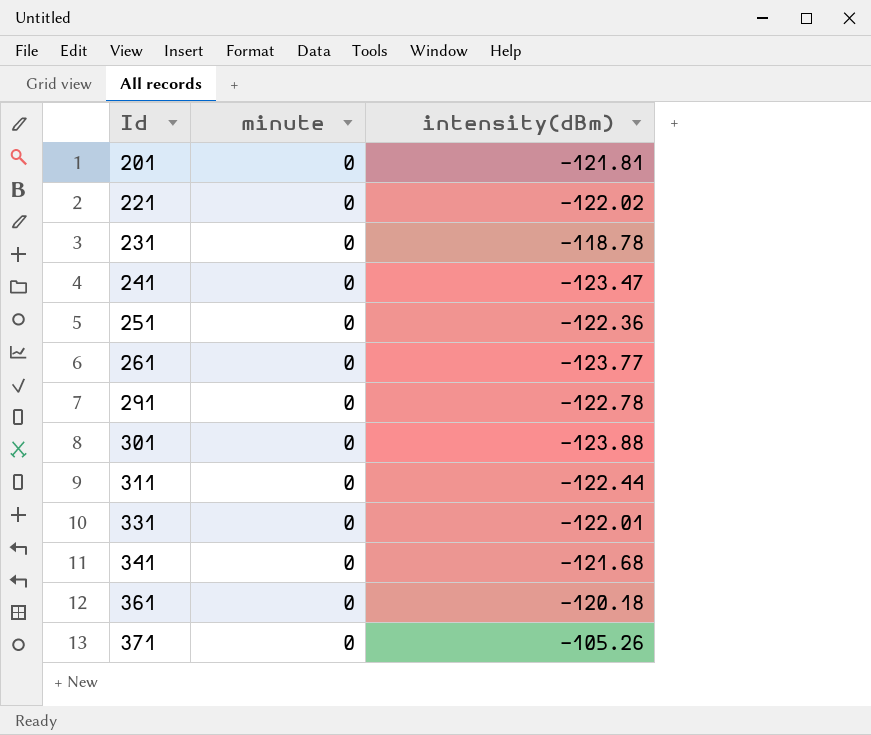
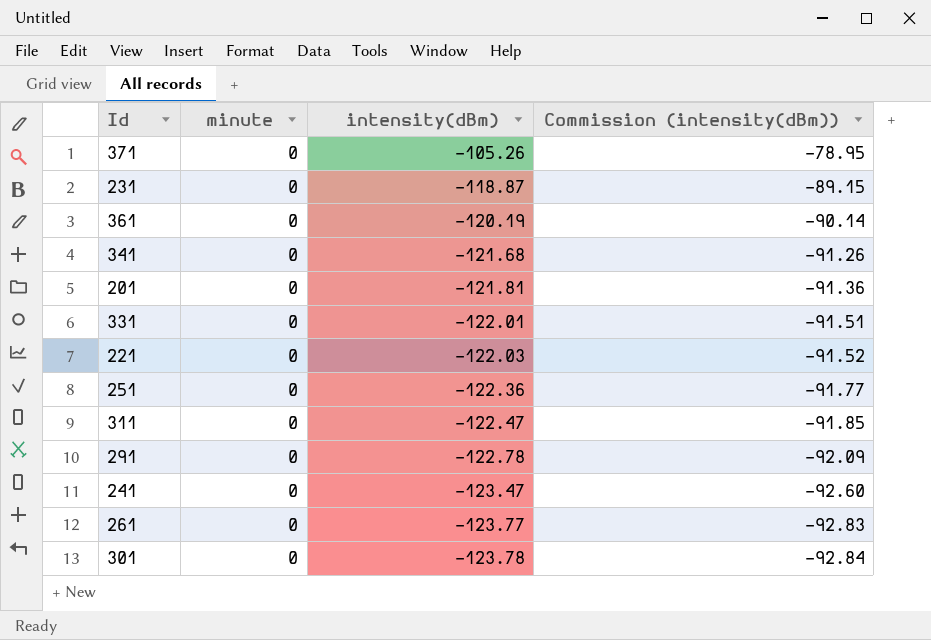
row order: Id ascending -> intensity(dBm) descending
column Commission (intensity(dBm)) | formula: none -> [intensity(dBm)] * 0.75
231 | intensity(dBm): -118.78 -> -118.87
361 | intensity(dBm): -120.18 -> -120.19
221 | intensity(dBm): -122.02 -> -122.03
311 | intensity(dBm): -122.44 -> -122.47
301 | intensity(dBm): -123.88 -> -123.78

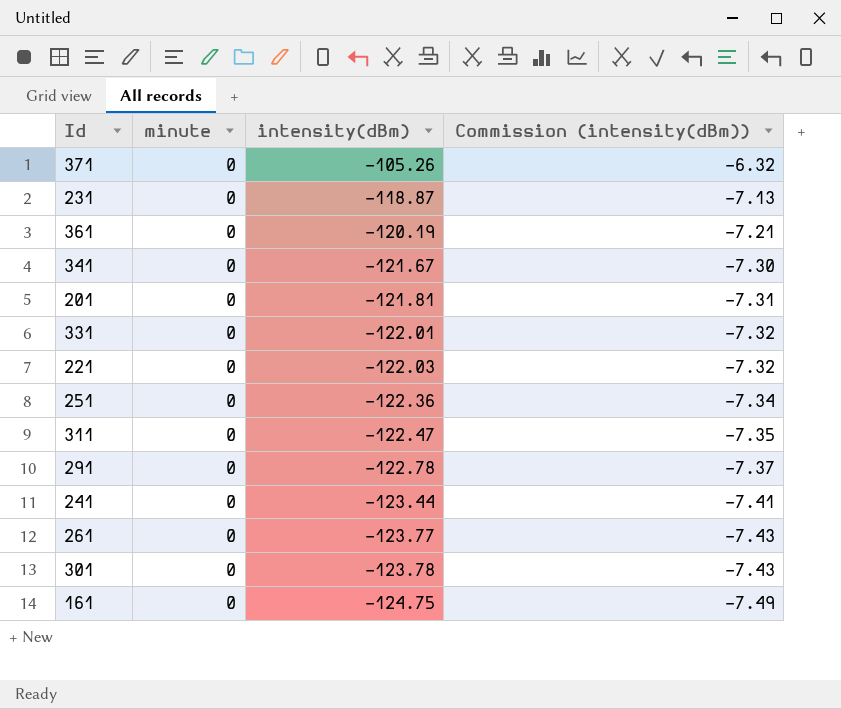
column Commission (intensity(dBm)) | formula: [intensity(dBm)] * 0.75 -> [intensity(dBm)] * 0.06
341 | intensity(dBm): -121.68 -> -121.67
241 | intensity(dBm): -123.47 -> -123.44
row 161: none -> 0 | -124.75 | -7.49

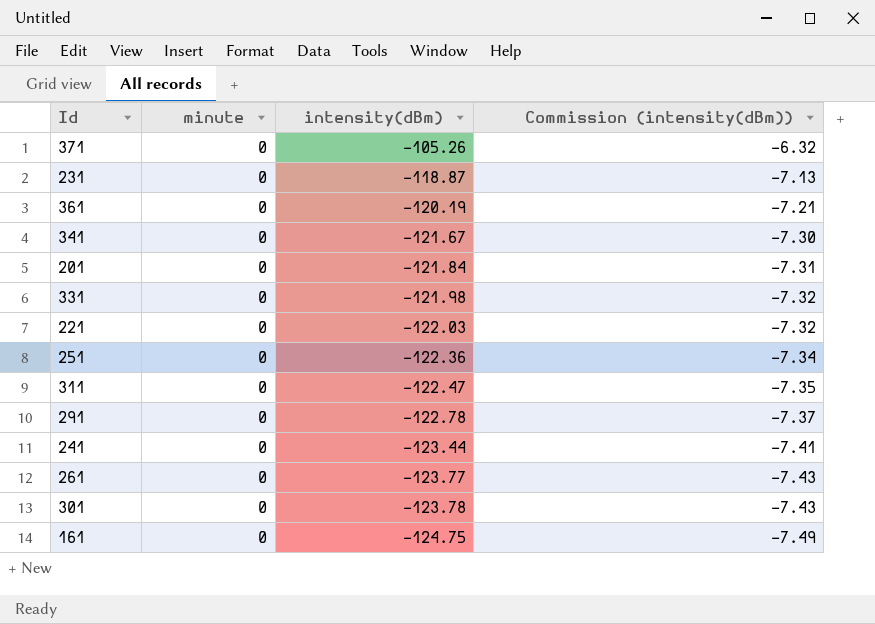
201 | intensity(dBm): -121.81 -> -121.84
331 | intensity(dBm): -122.01 -> -121.98

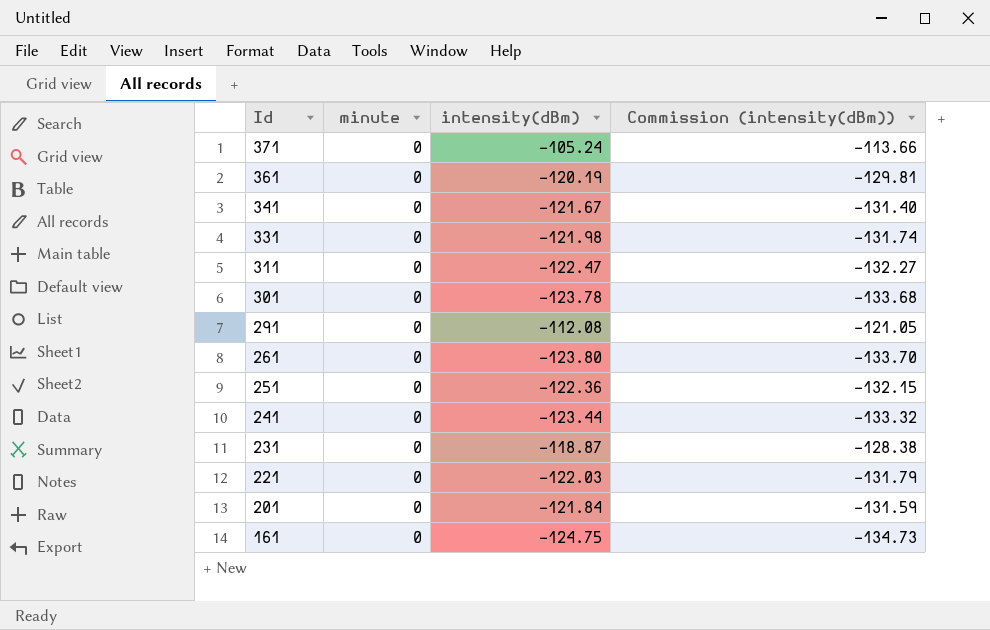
row order: intensity(dBm) descending -> Id descending
column Commission (intensity(dBm)) | formula: [intensity(dBm)] * 0.06 -> [intensity(dBm)] * 1.08
371 | intensity(dBm): -105.26 -> -105.24
291 | intensity(dBm): -122.78 -> -112.08
261 | intensity(dBm): -123.77 -> -123.80

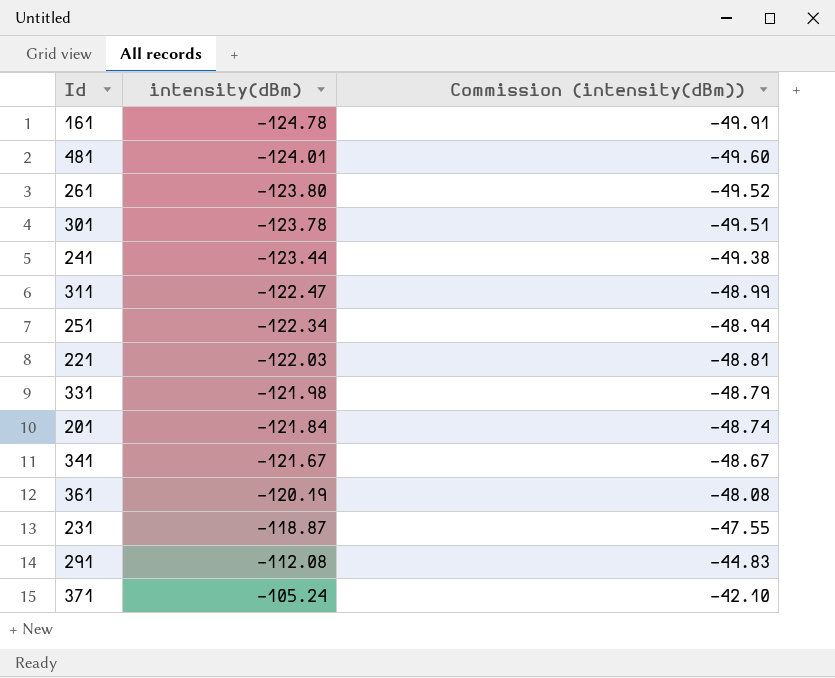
row order: Id descending -> intensity(dBm) ascending
column minute | position: 2 -> none
column Commission (intensity(dBm)) | formula: [intensity(dBm)] * 1.08 -> [intensity(dBm)] * 0.4
161 | intensity(dBm): -124.75 -> -124.78
row 481: none -> -124.01 | -49.60
251 | intensity(dBm): -122.36 -> -122.34

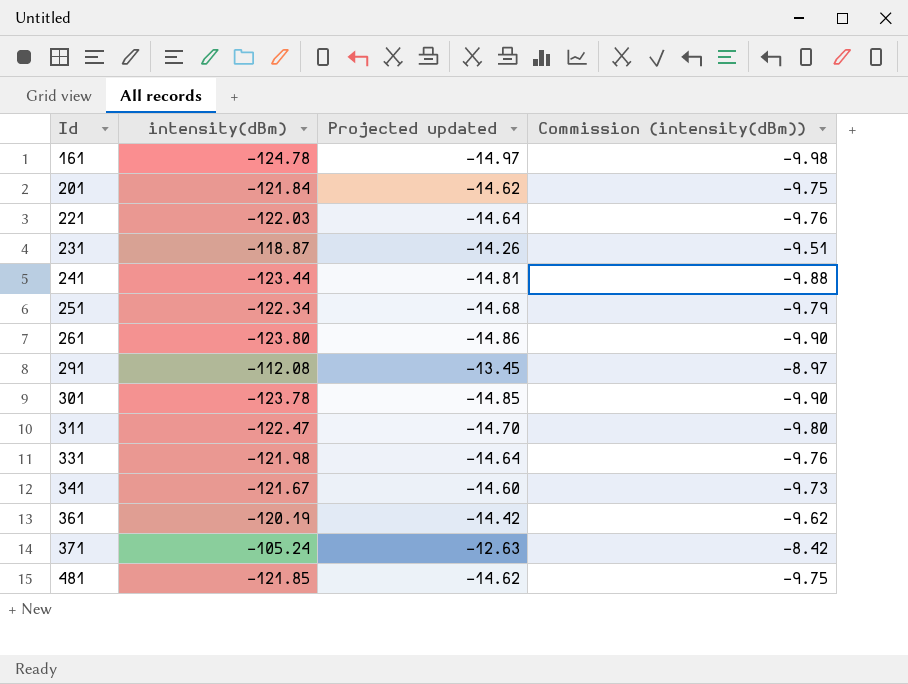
row order: intensity(dBm) ascending -> Id ascending
column Projected updated | formula: none -> [intensity(dBm)] * 0.12
column Commission (intensity(dBm)) | formula: [intensity(dBm)] * 0.4 -> [intensity(dBm)] * 0.08
481 | intensity(dBm): -124.01 -> -121.85

